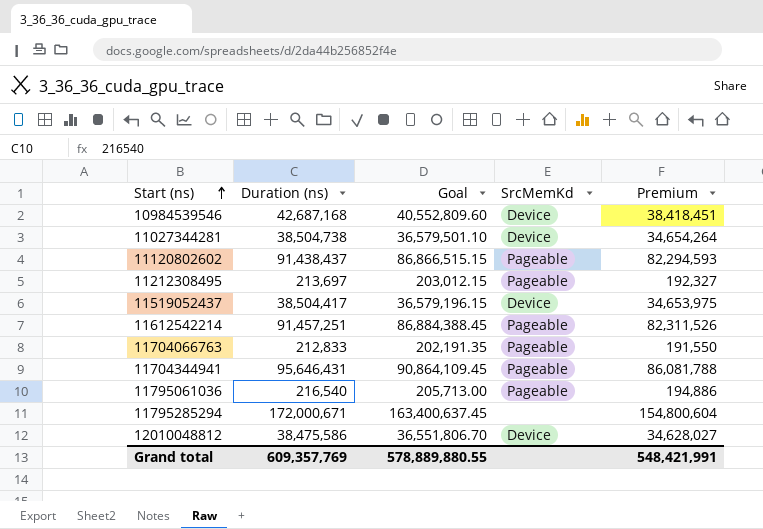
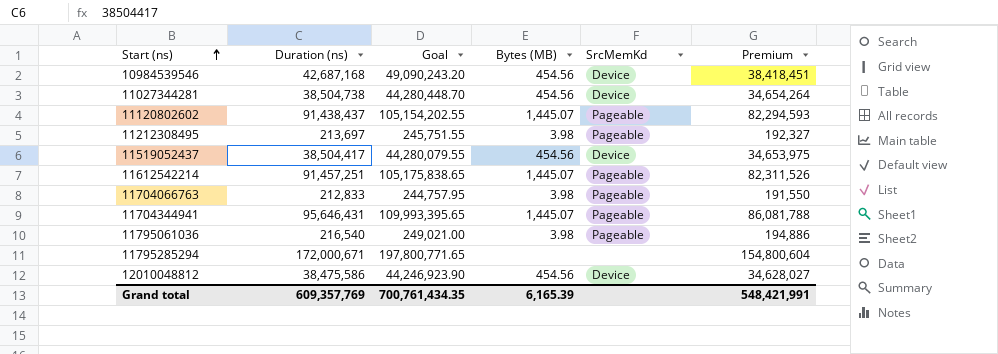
column Goal | formula: [Duration (ns)] * 0.95 -> [Duration (ns)] * 1.15
column Bytes (MB) | position: none -> 4
Grand total | Goal: 578,889,880.55 -> 700,761,434.35

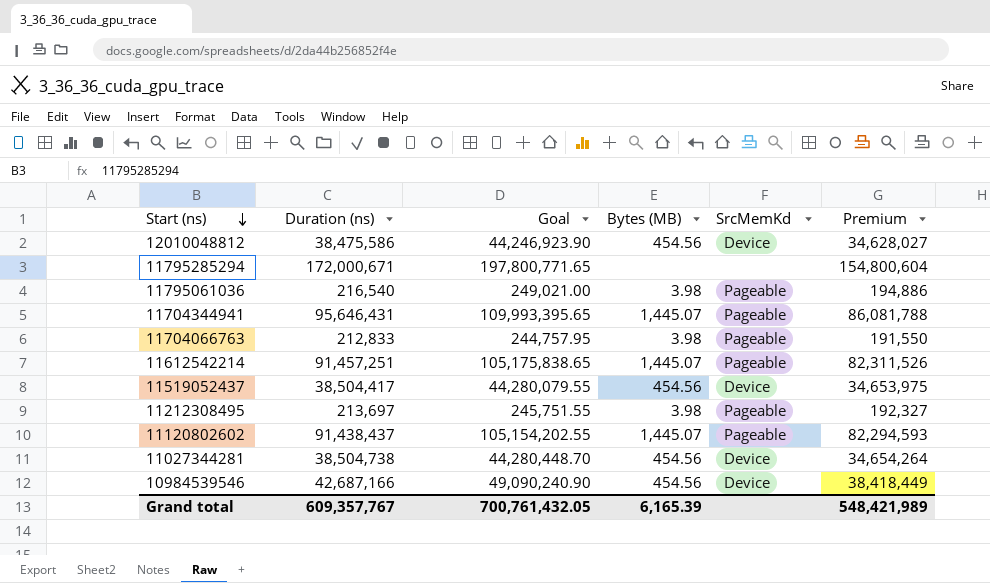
row order: Start (ns) ascending -> Start (ns) descending
10984539546 | Duration (ns): 42,687,168 -> 42,687,166
10984539546 | Goal: 49,090,243.20 -> 49,090,240.90
10984539546 | Premium: 38,418,451 -> 38,418,449
Grand total | Duration (ns): 609,357,769 -> 609,357,767
Grand total | Goal: 700,761,434.35 -> 700,761,432.05
Grand total | Premium: 548,421,991 -> 548,421,989

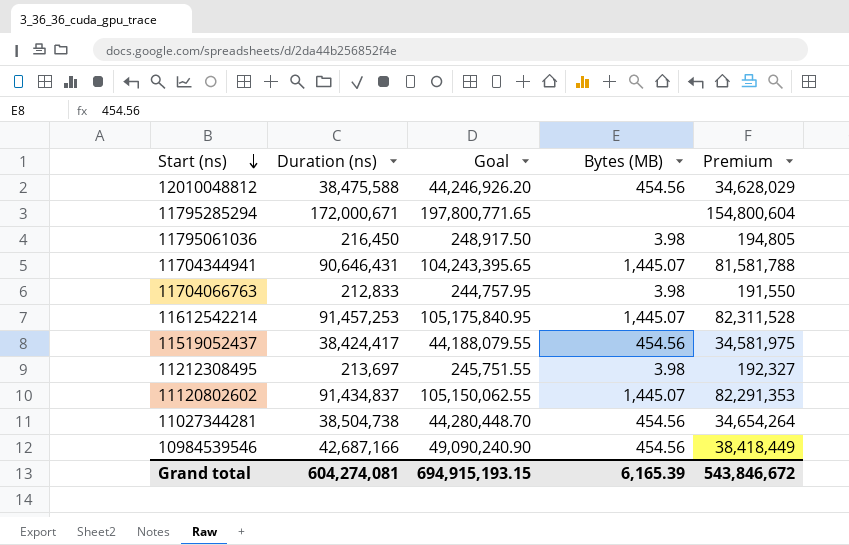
column SrcMemKd | position: 5 -> none
12010048812 | Duration (ns): 38,475,586 -> 38,475,588
12010048812 | Goal: 44,246,923.90 -> 44,246,926.20
12010048812 | Premium: 34,628,027 -> 34,628,029
11795061036 | Duration (ns): 216,540 -> 216,450
11795061036 | Goal: 249,021.00 -> 248,917.50
11795061036 | Premium: 194,886 -> 194,805
11704344941 | Duration (ns): 95,646,431 -> 90,646,431
11704344941 | Goal: 109,993,395.65 -> 104,243,395.65
11704344941 | Premium: 86,081,788 -> 81,581,788
11612542214 | Duration (ns): 91,457,251 -> 91,457,253
11612542214 | Goal: 105,175,838.65 -> 105,175,840.95
11612542214 | Premium: 82,311,526 -> 82,311,528
11519052437 | Duration (ns): 38,504,417 -> 38,424,417
11519052437 | Goal: 44,280,079.55 -> 44,188,079.55
11519052437 | Premium: 34,653,975 -> 34,581,975
11120802602 | Duration (ns): 91,438,437 -> 91,434,837
11120802602 | Goal: 105,154,202.55 -> 105,150,062.55
11120802602 | Premium: 82,294,593 -> 82,291,353
Grand total | Duration (ns): 609,357,767 -> 604,274,081
Grand total | Goal: 700,761,432.05 -> 694,915,193.15
Grand total | Premium: 548,421,989 -> 543,846,672

